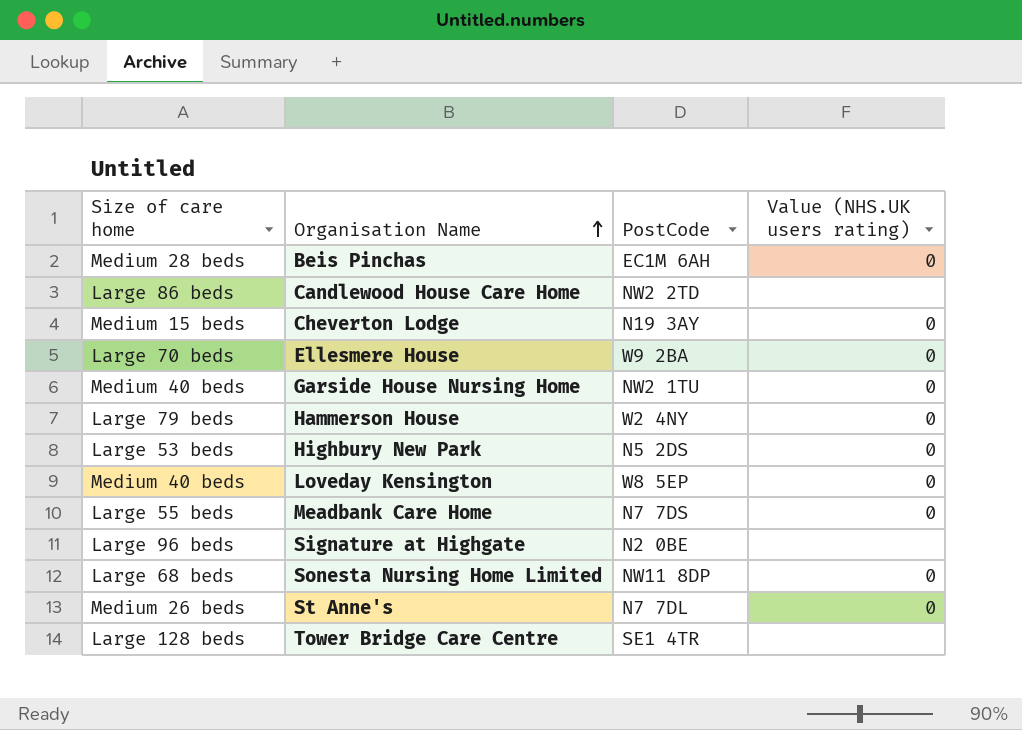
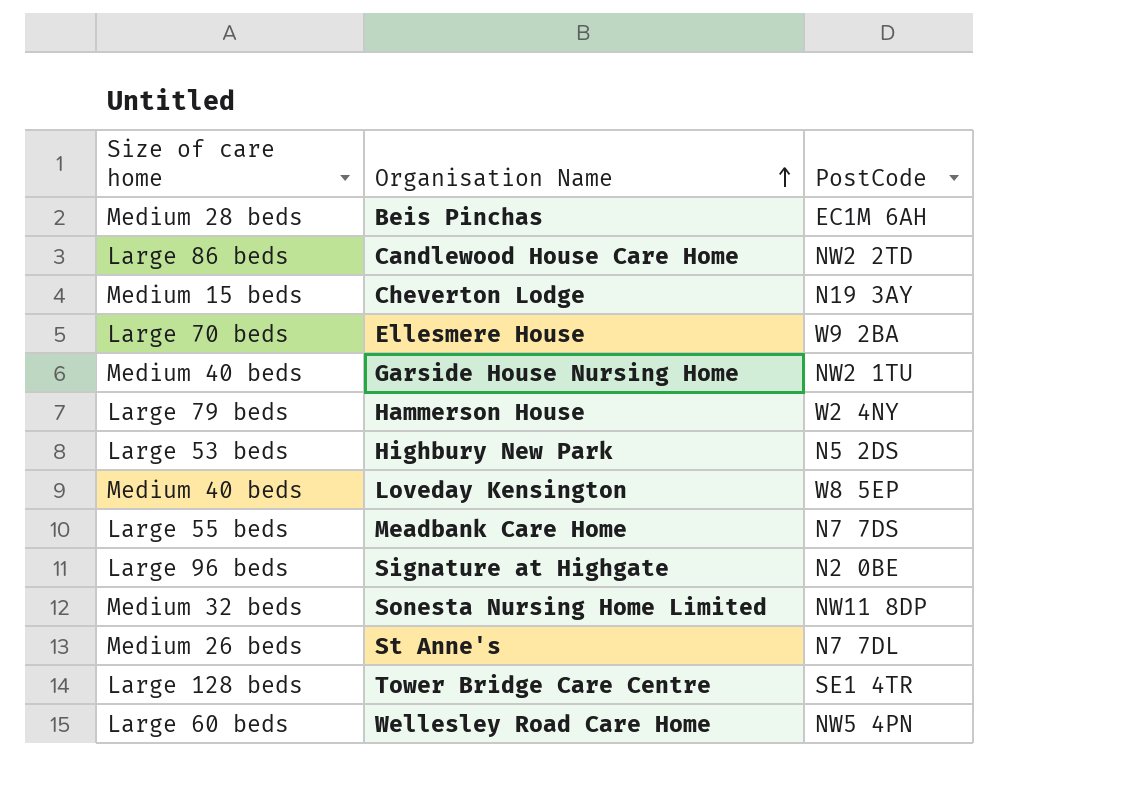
column Value (NHS.UK users rating) | position: 4 -> none
Sonesta Nursing Home Limited | Size of care home: Large 68 beds -> Medium 32 beds
row Wellesley Road Care Home: none -> Large 60 beds | NW5 4PN

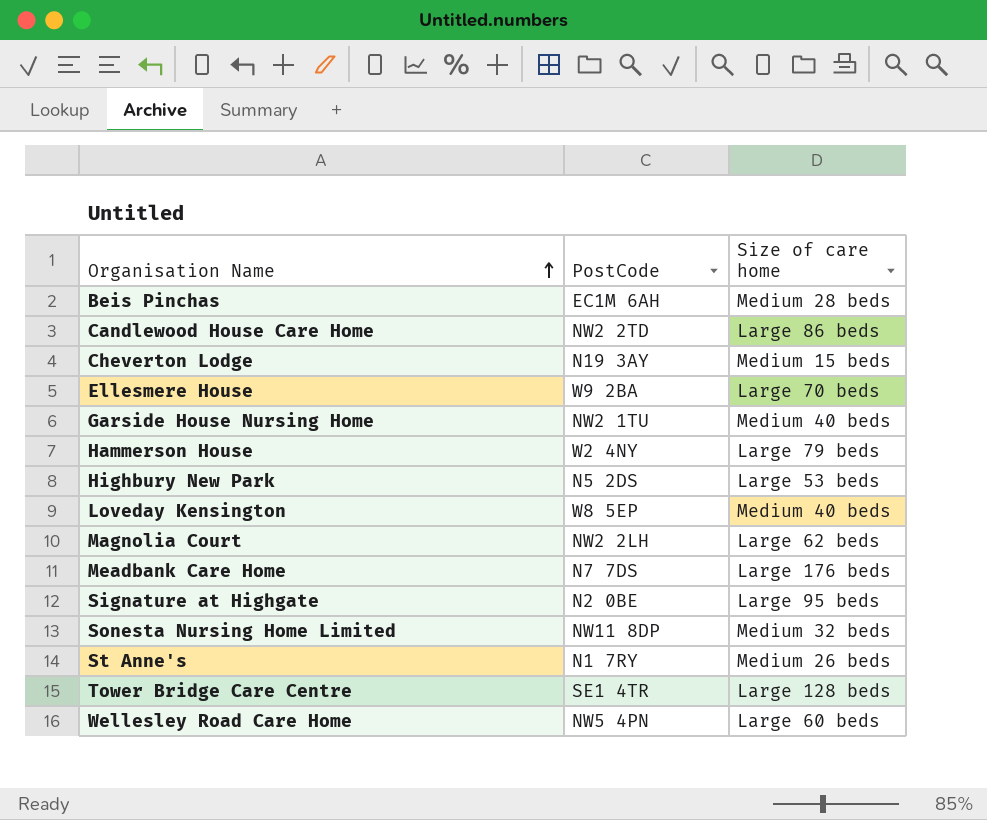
column Size of care home | position: 1 -> 3
row Magnolia Court: none -> NW2 2LH | Large 62 beds
Meadbank Care Home | Size of care home: Large 55 beds -> Large 176 beds
Signature at Highgate | Size of care home: Large 96 beds -> Large 95 beds
St Anne's | PostCode: N7 7DL -> N1 7RY

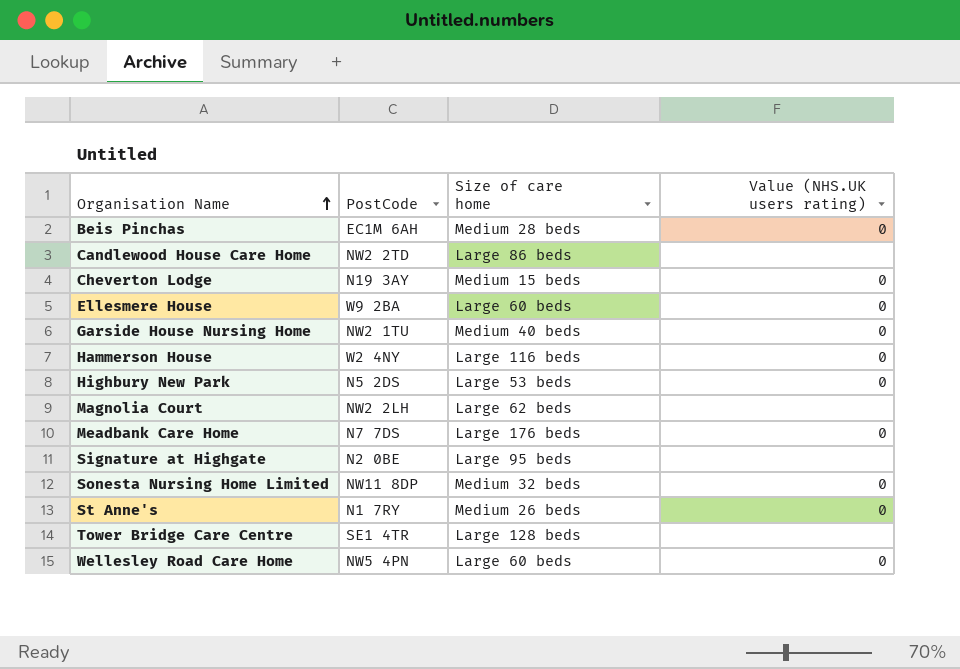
column Value (NHS.UK users rating) | position: none -> 4
row Loveday Kensington: W8 5EP | Medium 40 beds -> none
Ellesmere House | Size of care home: Large 70 beds -> Large 60 beds
Hammerson House | Size of care home: Large 79 beds -> Large 116 beds

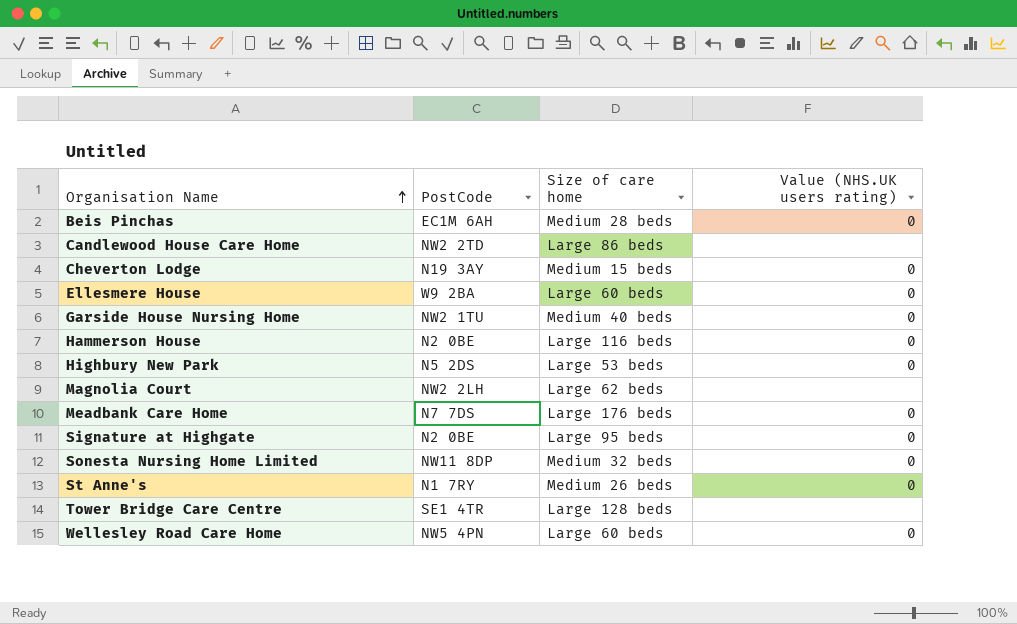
Hammerson House | PostCode: W2 4NY -> N2 0BE
Signature at Highgate | Value (NHS.UK users rating): none -> 0

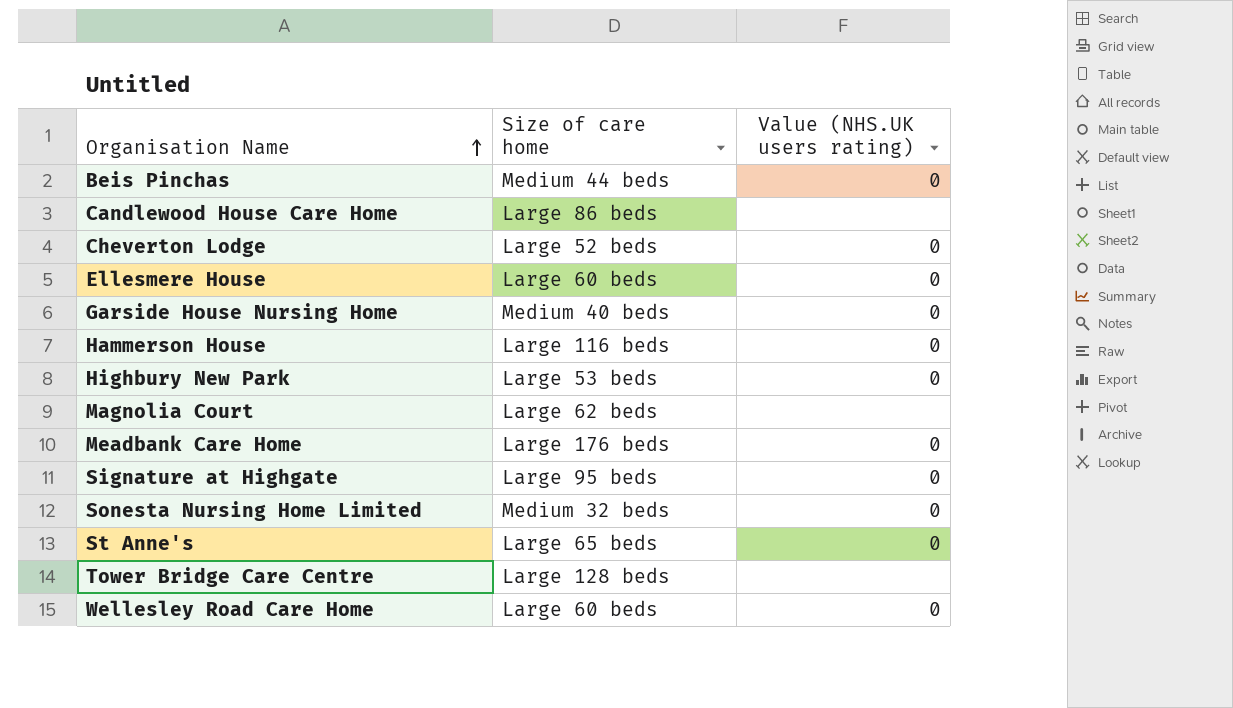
column PostCode | position: 2 -> none
Beis Pinchas | Size of care home: Medium 28 beds -> Medium 44 beds
Cheverton Lodge | Size of care home: Medium 15 beds -> Large 52 beds
St Anne's | Size of care home: Medium 26 beds -> Large 65 beds

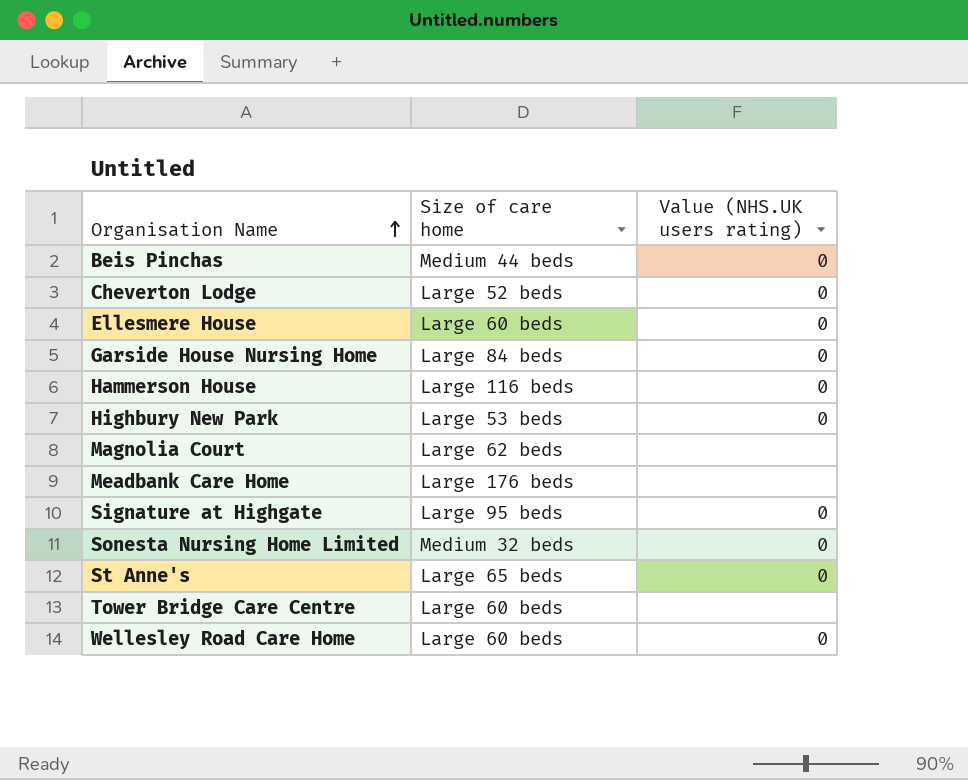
row Candlewood House Care Home: Large 86 beds | none -> none
Garside House Nursing Home | Size of care home: Medium 40 beds -> Large 84 beds
Meadbank Care Home | Value (NHS.UK users rating): 0 -> none
Tower Bridge Care Centre | Size of care home: Large 128 beds -> Large 60 beds

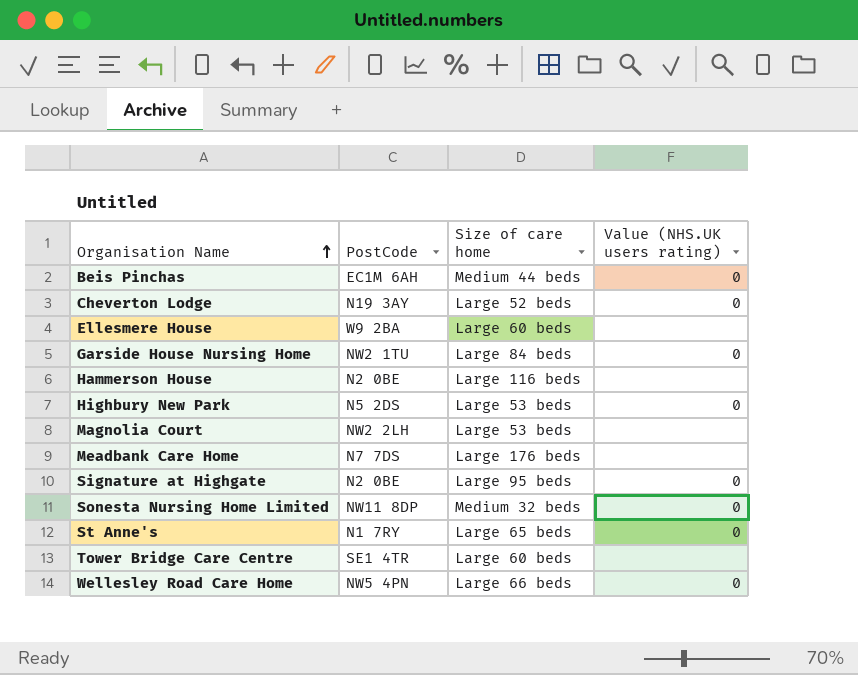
column PostCode | position: none -> 2
Ellesmere House | Value (NHS.UK users rating): 0 -> none
Hammerson House | Value (NHS.UK users rating): 0 -> none
Magnolia Court | Size of care home: Large 62 beds -> Large 53 beds
Wellesley Road Care Home | Size of care home: Large 60 beds -> Large 66 beds

